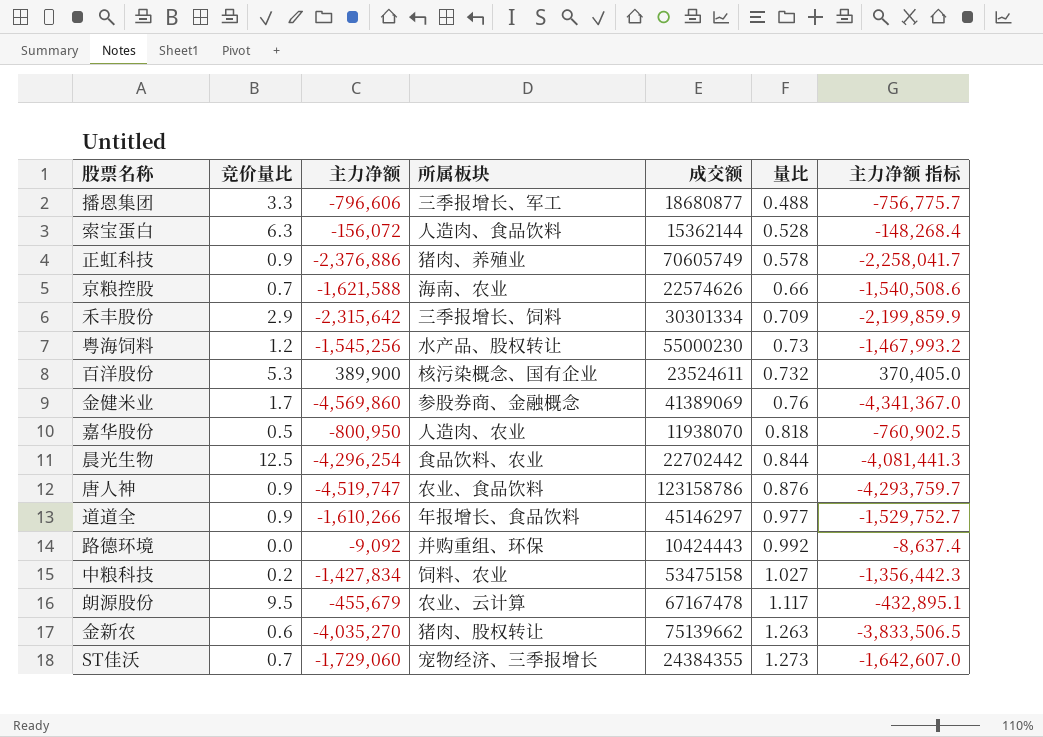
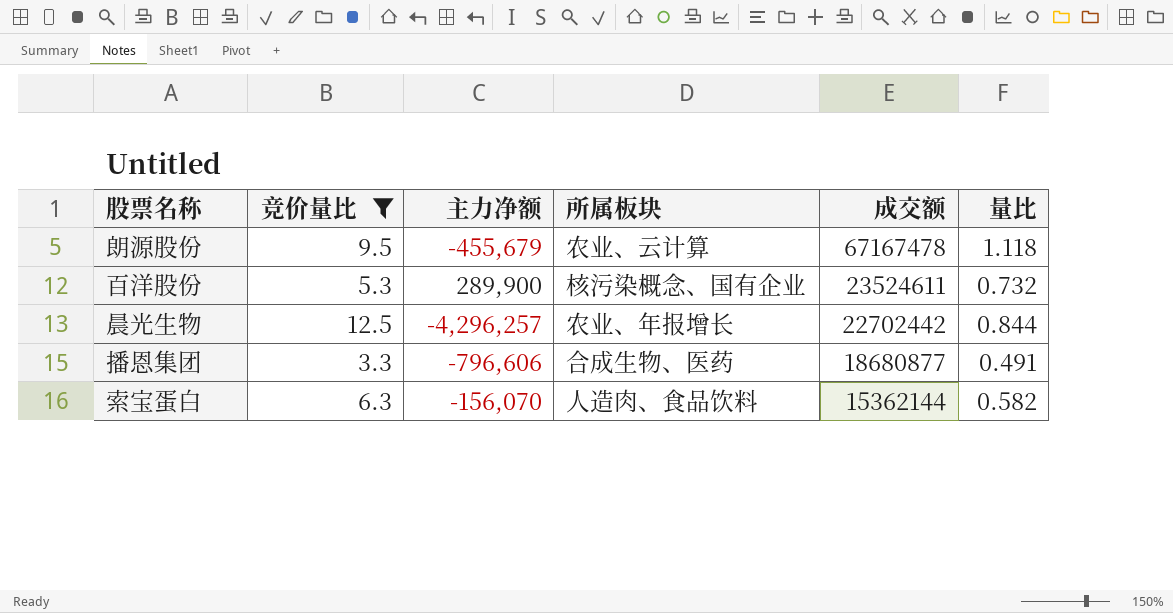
filter: none -> 竞价量比 >= 3.3
row order: 量比 ascending -> 成交额 descending
column 主力净额 指标 | formula: [主力净额] * 0.95 -> none
朗源股份 | 量比: 1.117 -> 1.118
百洋股份 | 主力净额: 389,900 -> 289,900
晨光生物 | 主力净额: -4,296,254 -> -4,296,257
晨光生物 | 所属板块: 食品饮料、农业 -> 农业、年报增长
播恩集团 | 所属板块: 三季报增长、军工 -> 合成生物、医药
播恩集团 | 量比: 0.488 -> 0.491
索宝蛋白 | 主力净额: -156,072 -> -156,070
索宝蛋白 | 量比: 0.528 -> 0.582

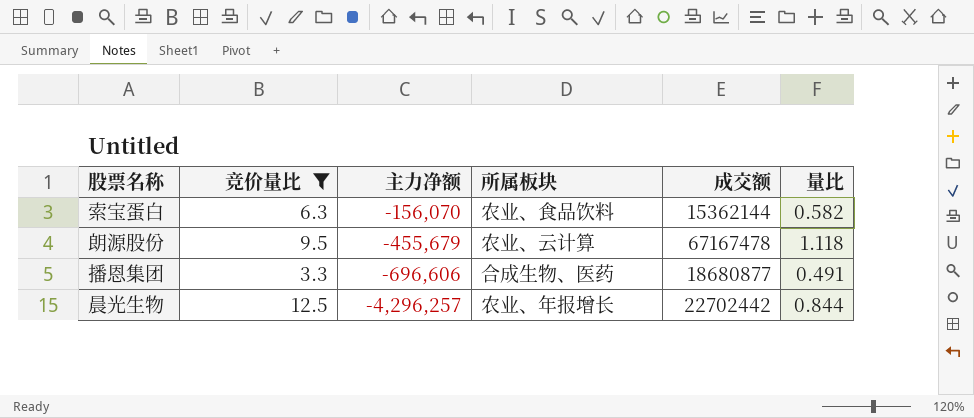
row order: 成交额 descending -> 主力净额 descending
row 百洋股份: 5.3 | 289,900 | 核污染概念、国有企业 | 23524611 | 0.732 -> none
索宝蛋白 | 所属板块: 人造肉、食品饮料 -> 农业、食品饮料
播恩集团 | 主力净额: -796,606 -> -696,606

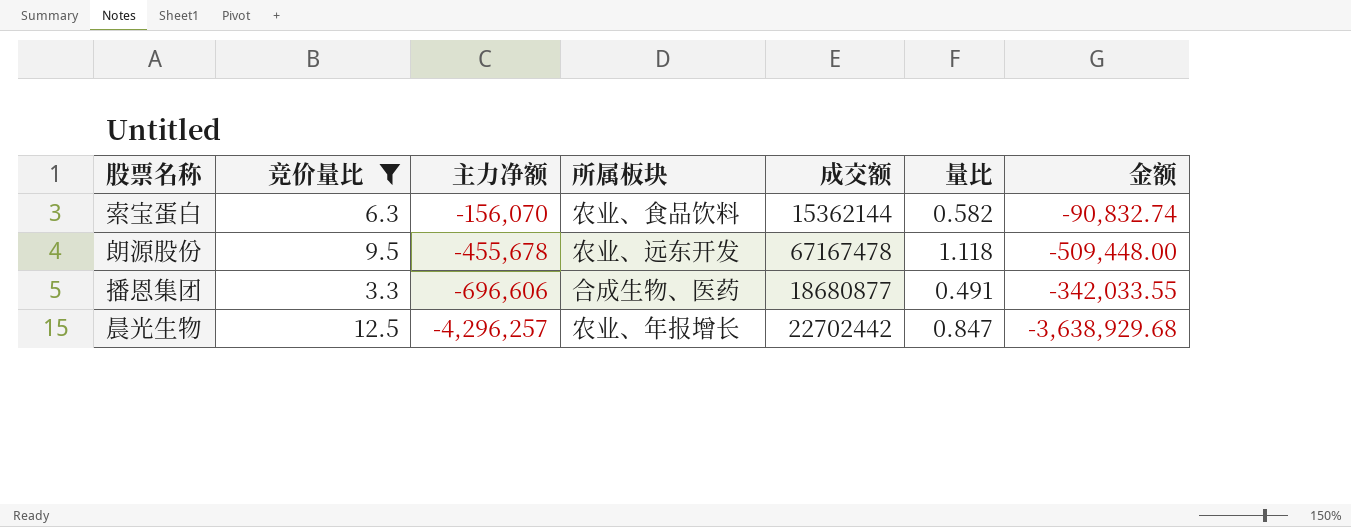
column 金额 | formula: none -> [主力净额] * [量比]
朗源股份 | 主力净额: -455,679 -> -455,678
朗源股份 | 所属板块: 农业、云计算 -> 农业、远东开发
晨光生物 | 量比: 0.844 -> 0.847

